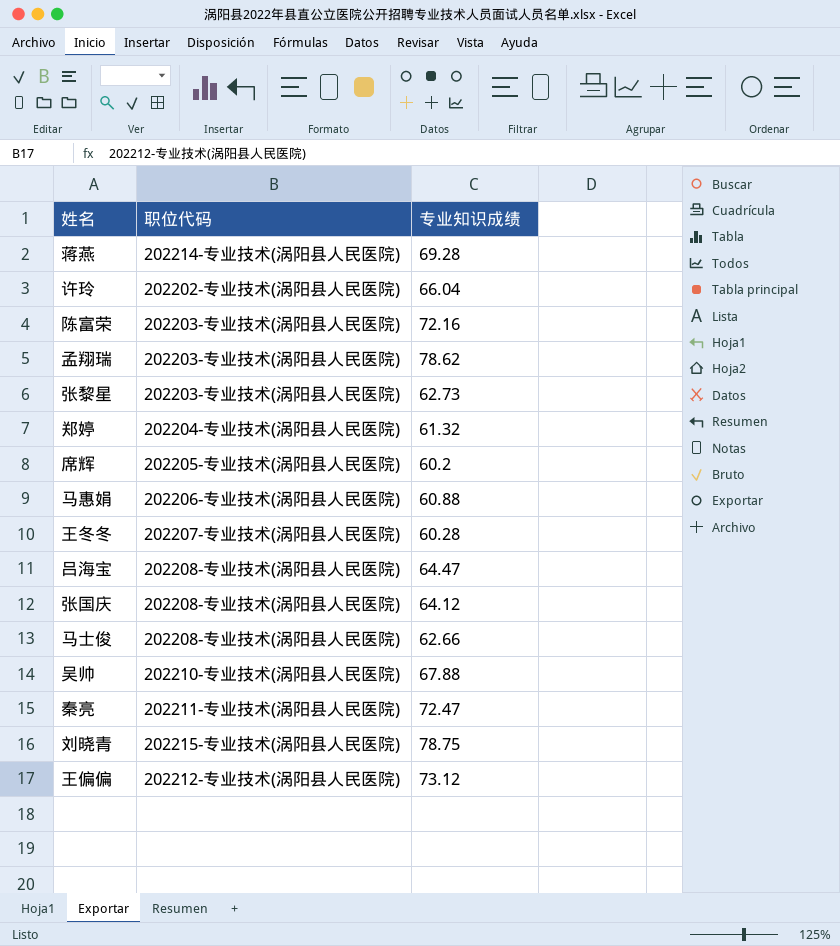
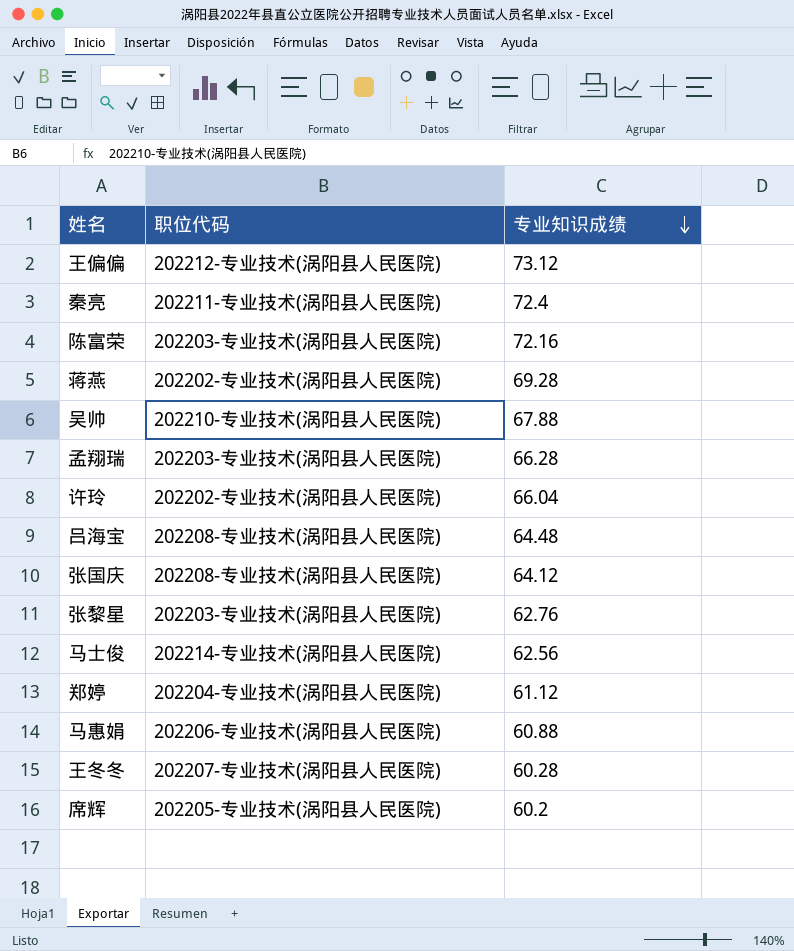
row order: none -> 专业知识成绩 descending
row 刘晓青: 202215-专业技术(涡阳县人民医院) | 78.75 -> none
秦亮 | 专业知识成绩: 72.47 -> 72.4
蒋燕 | 职位代码: 202214-专业技术(涡阳县人民医院) -> 202202-专业技术(涡阳县人民医院)
孟翔瑞 | 专业知识成绩: 78.62 -> 66.28
吕海宝 | 专业知识成绩: 64.47 -> 64.48
张黎星 | 专业知识成绩: 62.73 -> 62.76
马士俊 | 职位代码: 202208-专业技术(涡阳县人民医院) -> 202214-专业技术(涡阳县人民医院)
马士俊 | 专业知识成绩: 62.66 -> 62.56
郑婷 | 专业知识成绩: 61.32 -> 61.12

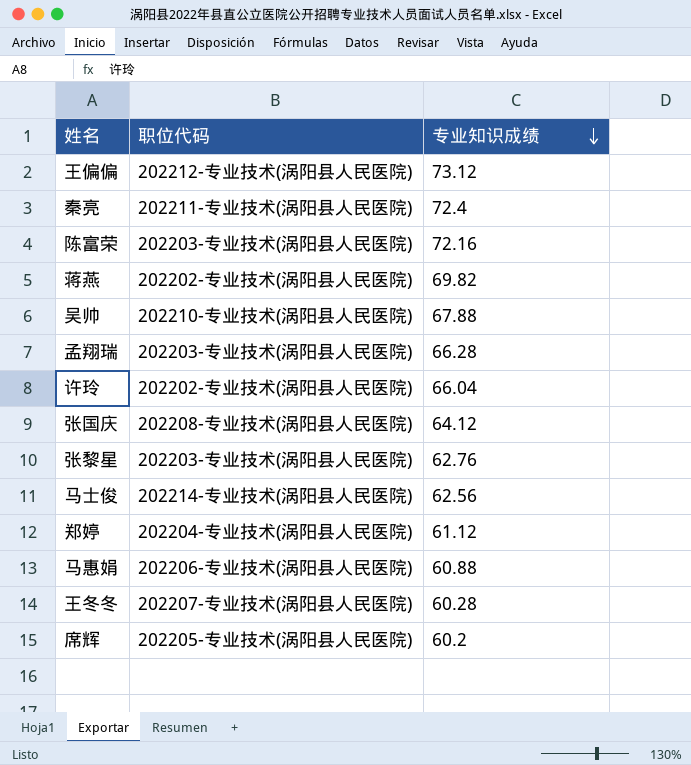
row 吕海宝: 202208-专业技术(涡阳县人民医院) | 64.48 -> none
蒋燕 | 专业知识成绩: 69.28 -> 69.82

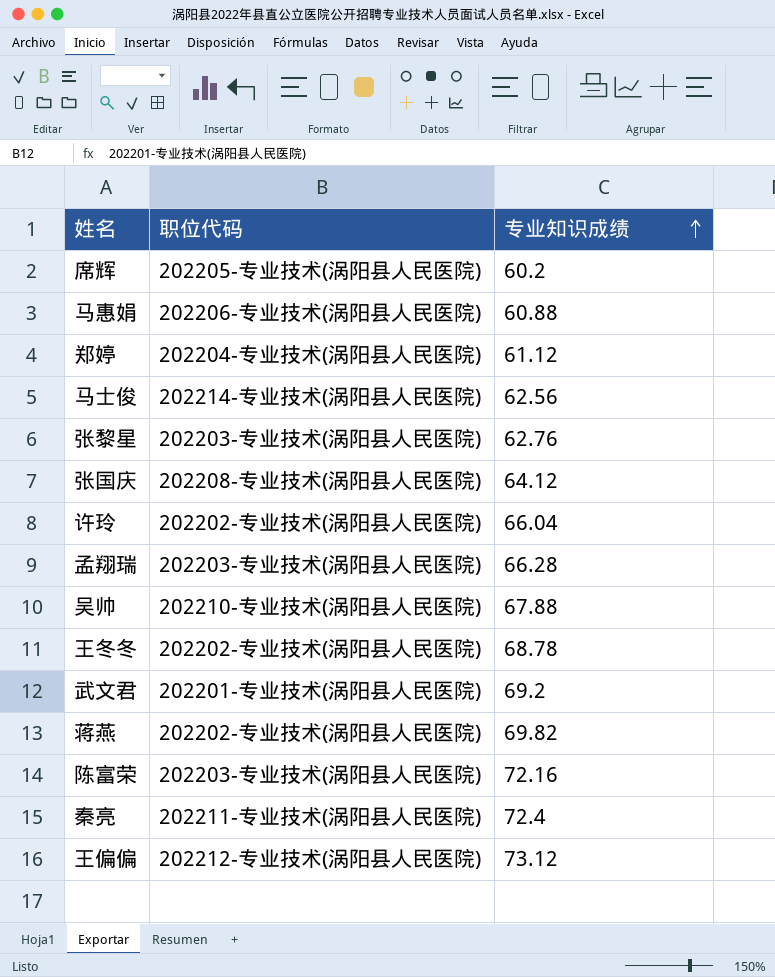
row order: 专业知识成绩 descending -> 专业知识成绩 ascending
王冬冬 | 职位代码: 202207-专业技术(涡阳县人民医院) -> 202202-专业技术(涡阳县人民医院)
王冬冬 | 专业知识成绩: 60.28 -> 68.78
row 武文君: none -> 202201-专业技术(涡阳县人民医院) | 69.2

